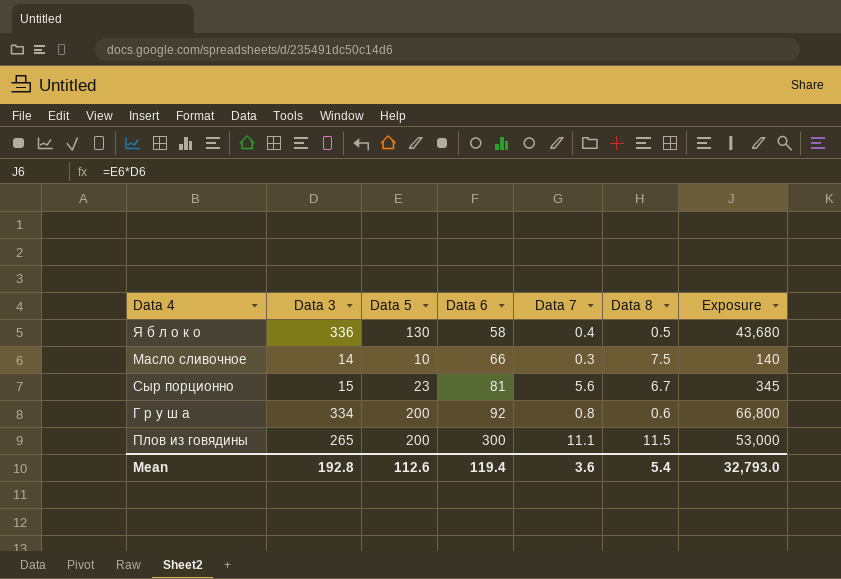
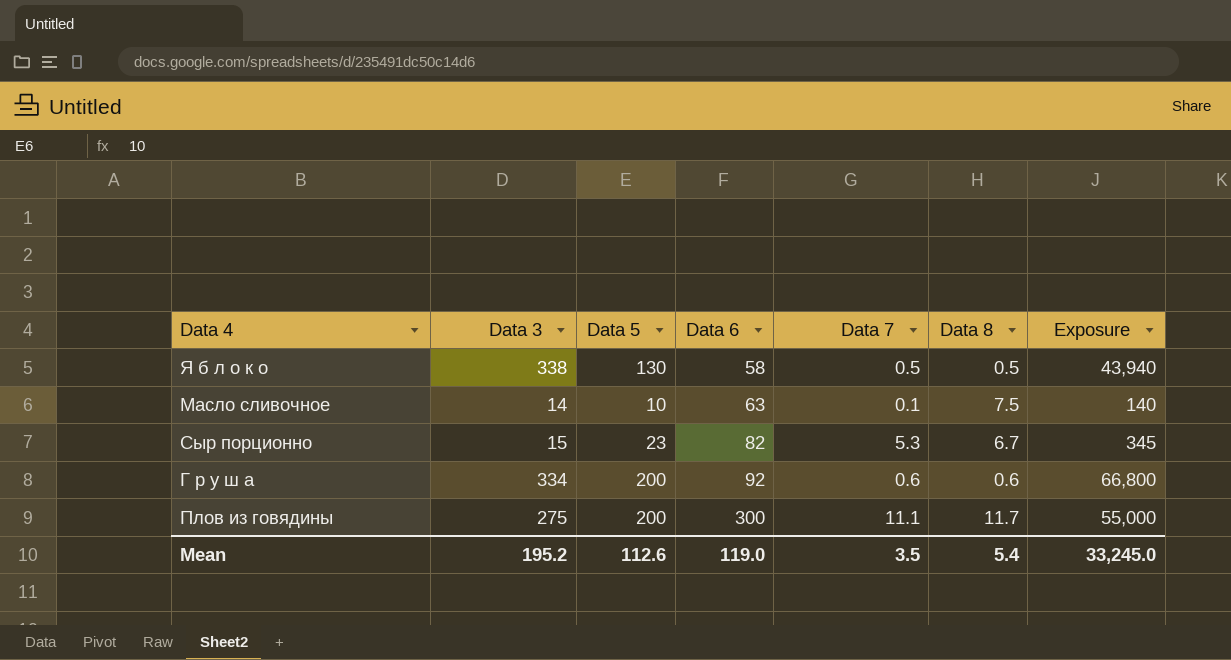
Я б л о к о | Data 3: 336 -> 338
Я б л о к о | Data 7: 0.4 -> 0.5
Я б л о к о | Exposure: 43,680 -> 43,940
Масло сливочное | Data 6: 66 -> 63
Масло сливочное | Data 7: 0.3 -> 0.1
Сыр порционно | Data 6: 81 -> 82
Сыр порционно | Data 7: 5.6 -> 5.3
Г р у ш а | Data 7: 0.8 -> 0.6
Плов из говядины | Data 3: 265 -> 275
Плов из говядины | Data 8: 11.5 -> 11.7
Плов из говядины | Exposure: 53,000 -> 55,000
Mean | Data 3: 192.8 -> 195.2
Mean | Data 6: 119.4 -> 119.0
Mean | Data 7: 3.6 -> 3.5
Mean | Exposure: 32,793.0 -> 33,245.0

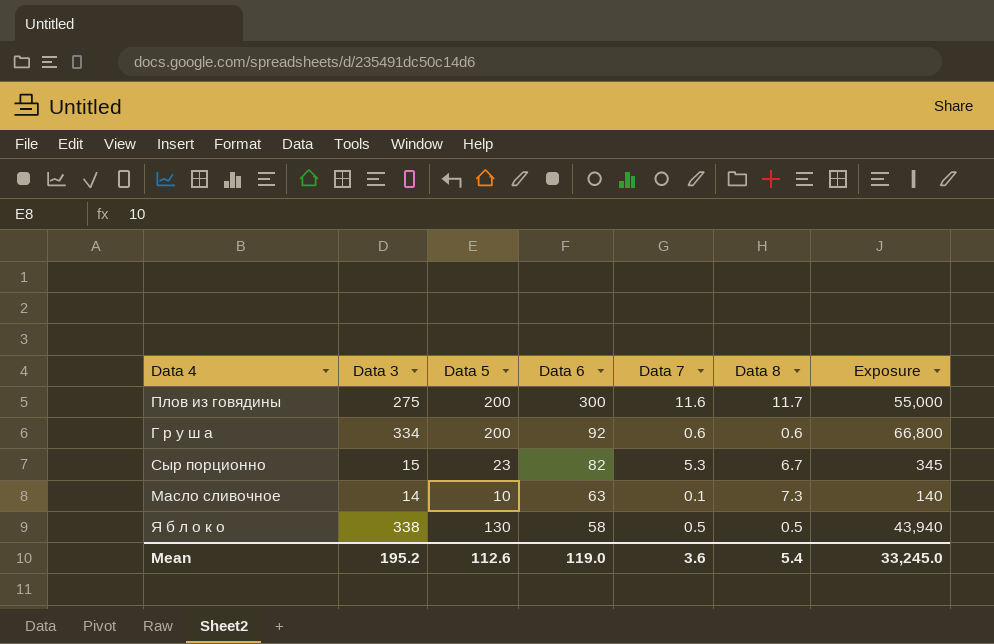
row order: Data 6 ascending -> Data 6 descending
Плов из говядины | Data 7: 11.1 -> 11.6
Масло сливочное | Data 8: 7.5 -> 7.3
Mean | Data 7: 3.5 -> 3.6

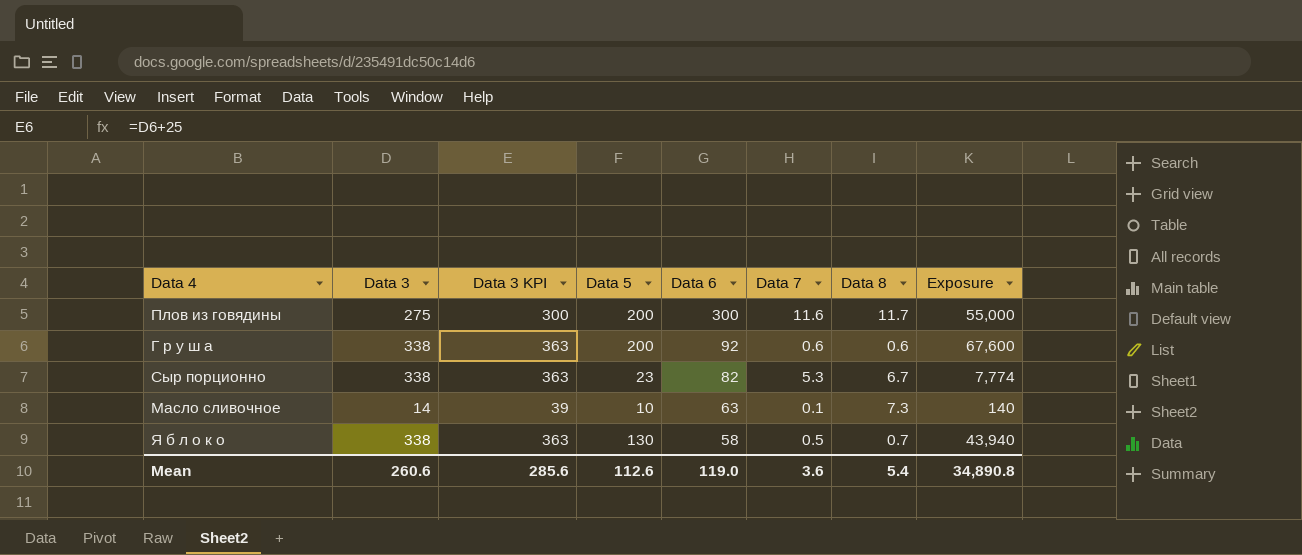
column Data 3 KPI | formula: none -> [Data 3] + 25
Г р у ш а | Data 3: 334 -> 338
Г р у ш а | Exposure: 66,800 -> 67,600
Сыр порционно | Data 3: 15 -> 338
Сыр порционно | Exposure: 345 -> 7,774
Я б л о к о | Data 8: 0.5 -> 0.7
Mean | Data 3: 195.2 -> 260.6
Mean | Exposure: 33,245.0 -> 34,890.8

